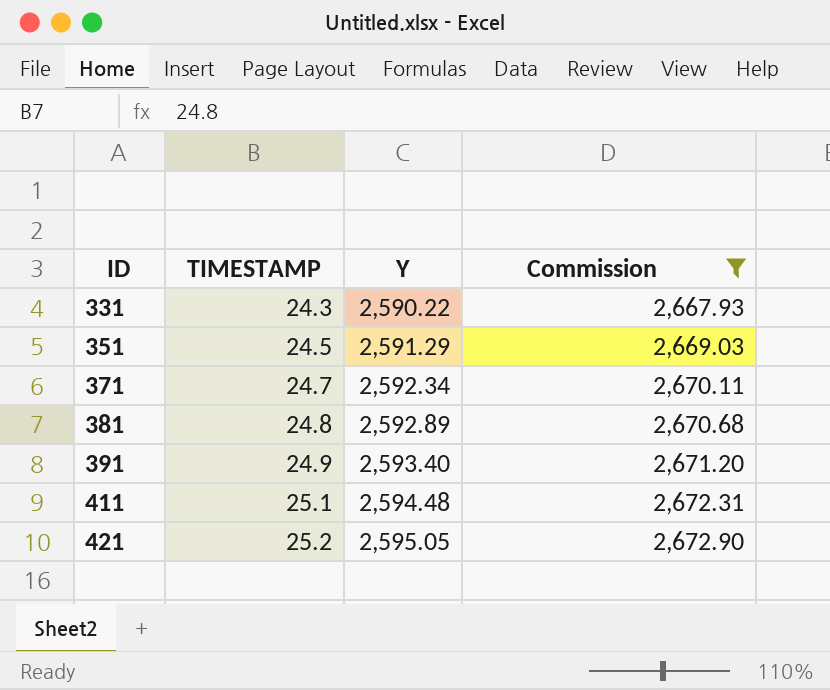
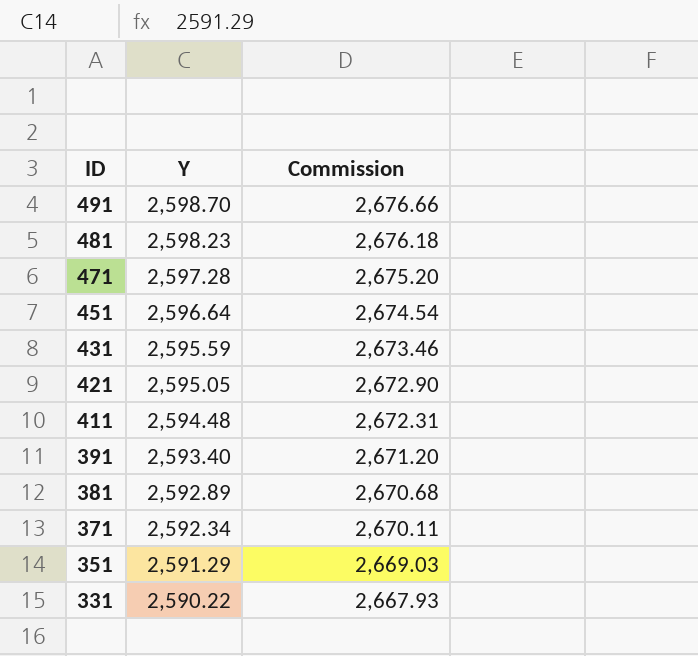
filter: Commission <= 2,672.90 -> none
row order: ID ascending -> ID descending
column TIMESTAMP | position: 2 -> none

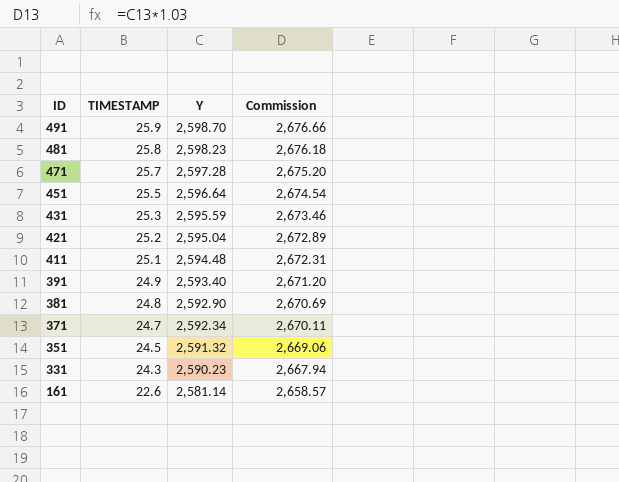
column TIMESTAMP | position: none -> 2
421 | Y: 2,595.05 -> 2,595.04
421 | Commission: 2,672.90 -> 2,672.89
381 | Y: 2,592.89 -> 2,592.90
381 | Commission: 2,670.68 -> 2,670.69
351 | Y: 2,591.29 -> 2,591.32
351 | Commission: 2,669.03 -> 2,669.06
331 | Y: 2,590.22 -> 2,590.23
331 | Commission: 2,667.93 -> 2,667.94
row 161: none -> 22.6 | 2,581.14 | 2,658.57

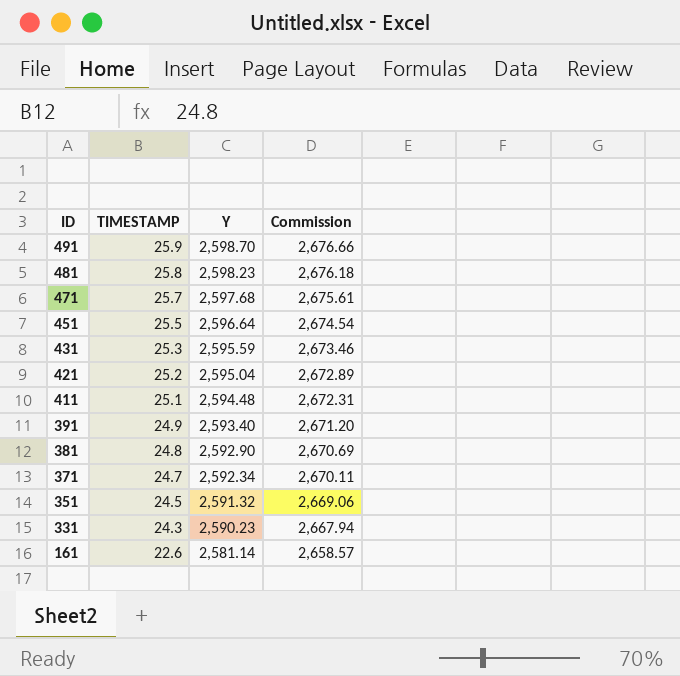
471 | Y: 2,597.28 -> 2,597.68
471 | Commission: 2,675.20 -> 2,675.61

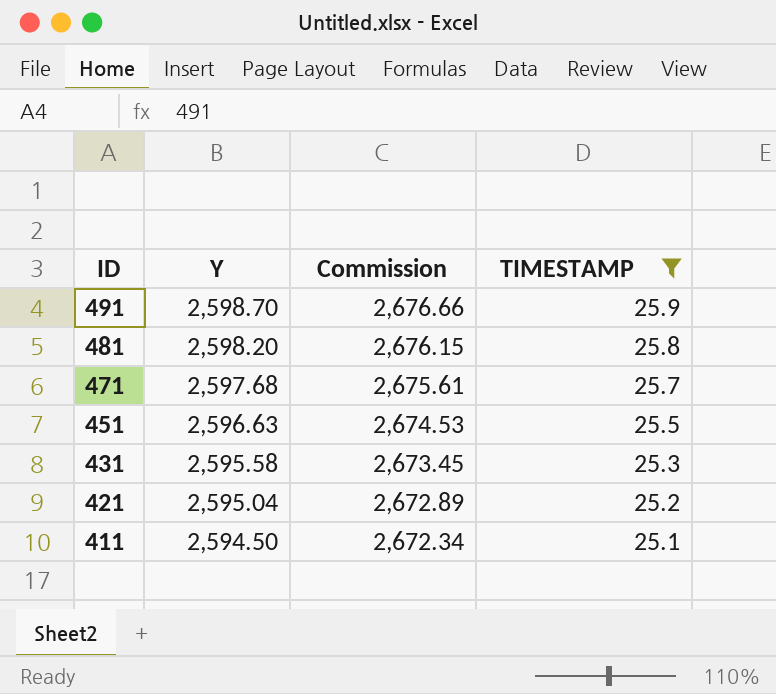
filter: none -> TIMESTAMP >= 25.1
column TIMESTAMP | position: 2 -> 4
481 | Y: 2,598.23 -> 2,598.20
481 | Commission: 2,676.18 -> 2,676.15
451 | Y: 2,596.64 -> 2,596.63
451 | Commission: 2,674.54 -> 2,674.53
431 | Y: 2,595.59 -> 2,595.58
431 | Commission: 2,673.46 -> 2,673.45
411 | Y: 2,594.48 -> 2,594.50
411 | Commission: 2,672.31 -> 2,672.34

